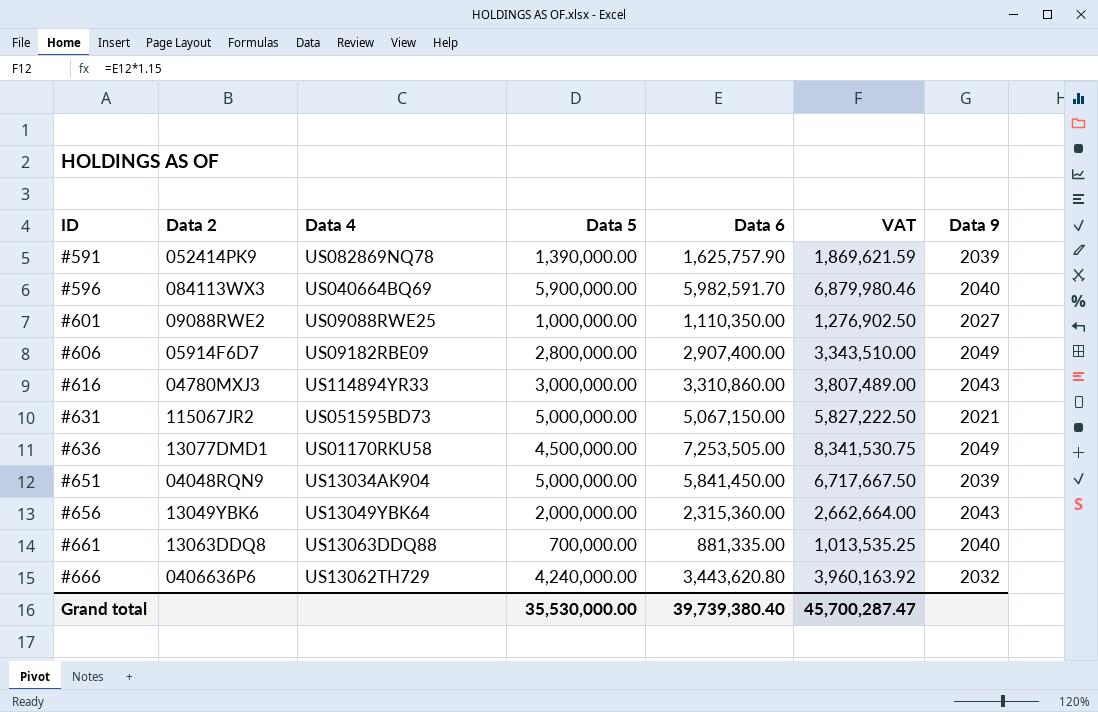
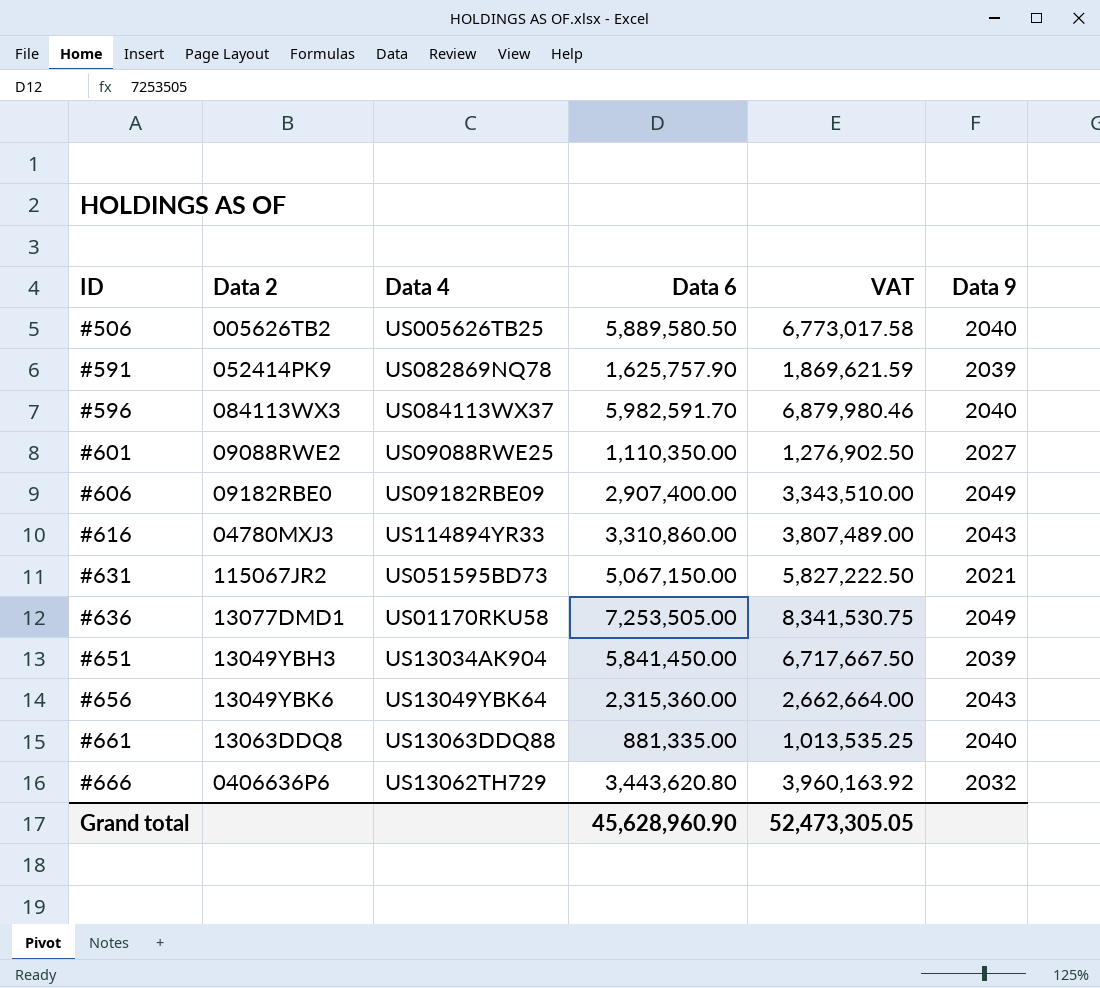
column Data 5 | position: 4 -> none
row #506: none -> 005626TB2 | US005626TB25 | 5,889,580.50 | 6,773,017.58 | 2040
#596 | Data 4: US040664BQ69 -> US084113WX37
#606 | Data 2: 05914F6D7 -> 09182RBE0
#651 | Data 2: 04048RQN9 -> 13049YBH3
Grand total | Data 6: 39,739,380.40 -> 45,628,960.90
Grand total | VAT: 45,700,287.47 -> 52,473,305.05

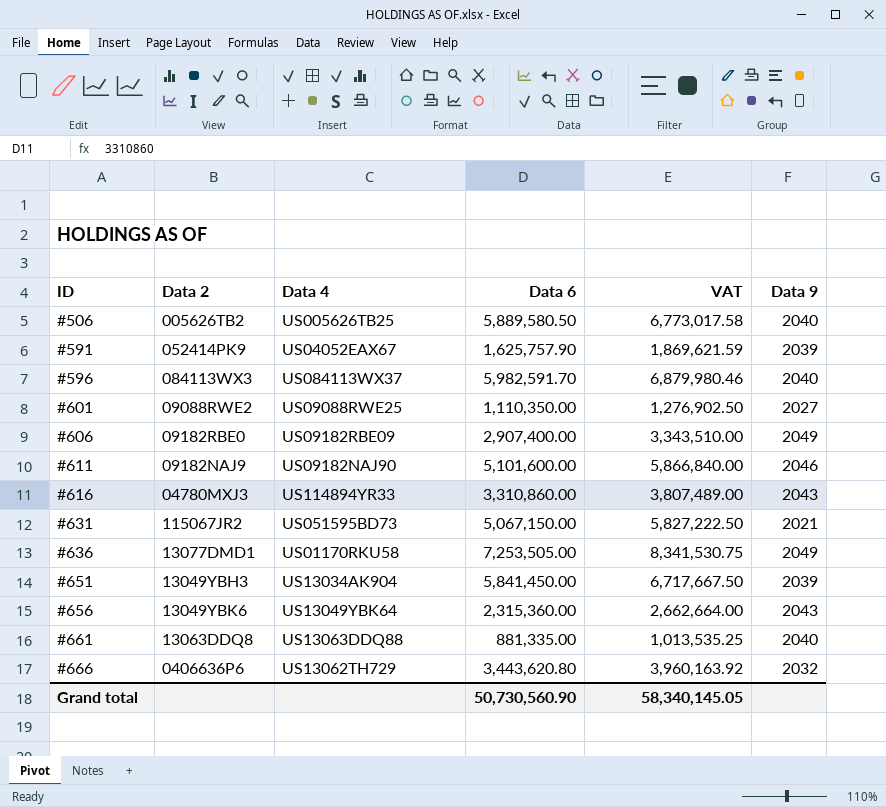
#591 | Data 4: US082869NQ78 -> US04052EAX67
row #611: none -> 09182NAJ9 | US09182NAJ90 | 5,101,600.00 | 5,866,840.00 | 2046
Grand total | Data 6: 45,628,960.90 -> 50,730,560.90
Grand total | VAT: 52,473,305.05 -> 58,340,145.05

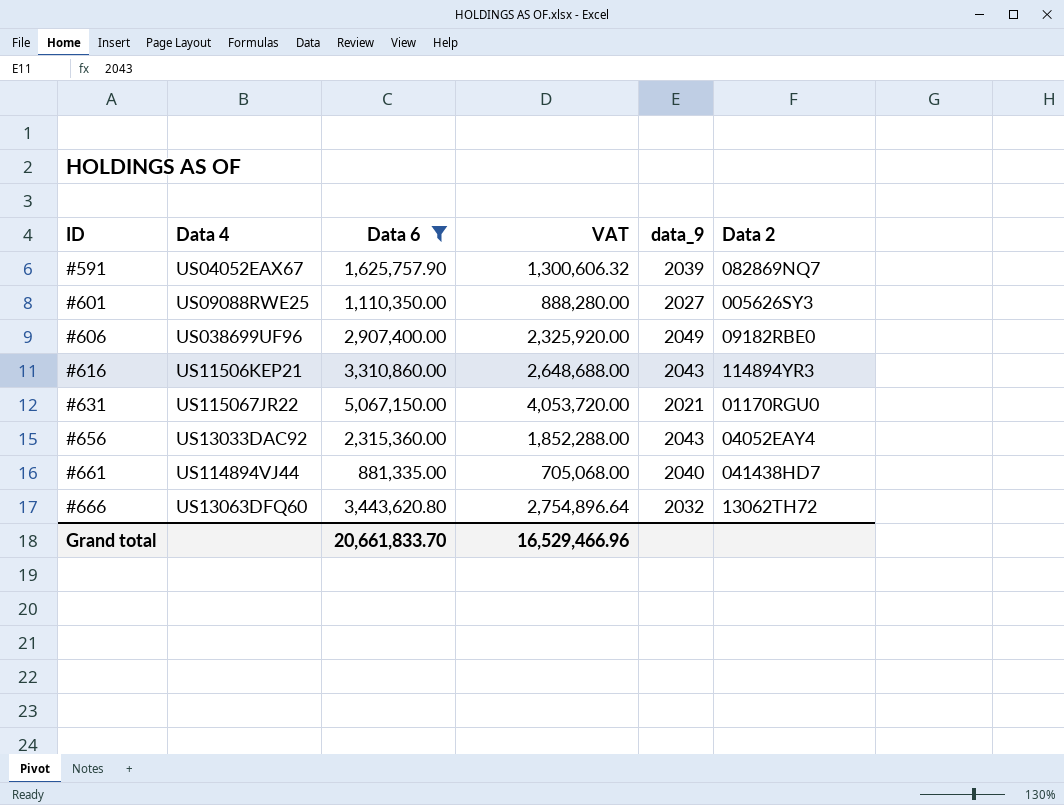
filter: none -> Data 6 <= 5,067,150.00
column VAT | formula: [Data 6] * 1.15 -> [Data 6] * 0.8
column name: Data 9 -> data_9
column Data 2 | position: 2 -> 6
#591 | Data 2: 052414PK9 -> 082869NQ7
#601 | Data 2: 09088RWE2 -> 005626SY3
#606 | Data 4: US09182RBE09 -> US038699UF96
#616 | Data 4: US114894YR33 -> US11506KEP21
#616 | Data 2: 04780MXJ3 -> 114894YR3
#631 | Data 4: US051595BD73 -> US115067JR22
#631 | Data 2: 115067JR2 -> 01170RGU0
#656 | Data 4: US13049YBK64 -> US13033DAC92
#656 | Data 2: 13049YBK6 -> 04052EAY4
#661 | Data 4: US13063DDQ88 -> US114894VJ44
#661 | Data 2: 13063DDQ8 -> 041438HD7
#666 | Data 4: US13062TH729 -> US13063DFQ60
#666 | Data 2: 0406636P6 -> 13062TH72
Grand total | Data 6: 50,730,560.90 -> 20,661,833.70
Grand total | VAT: 58,340,145.05 -> 16,529,466.96

